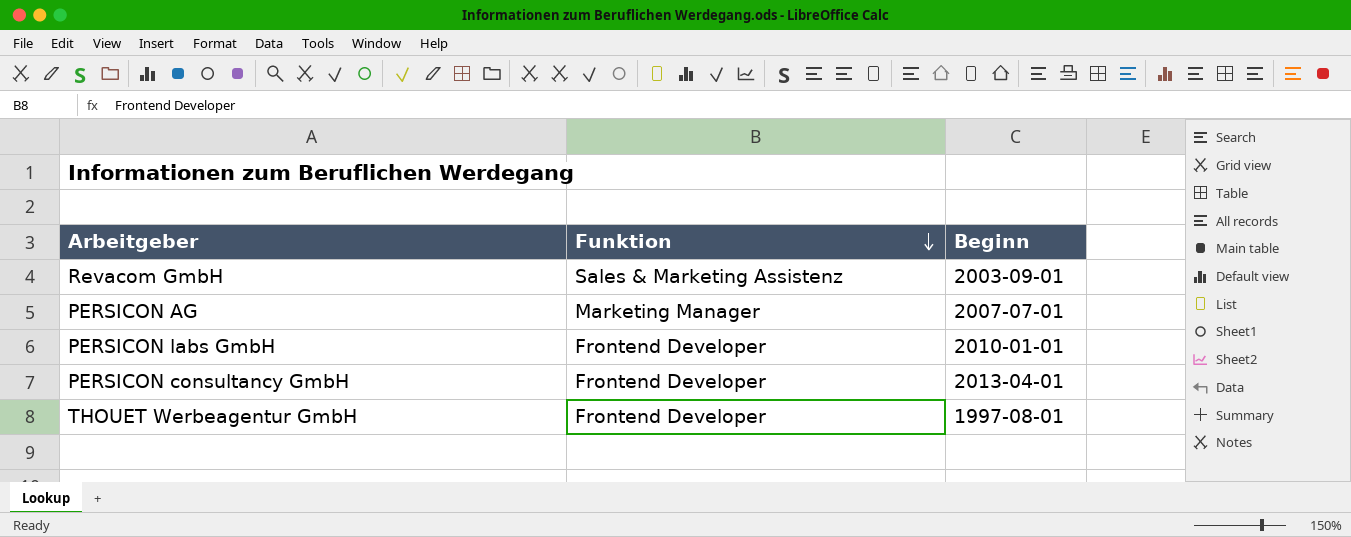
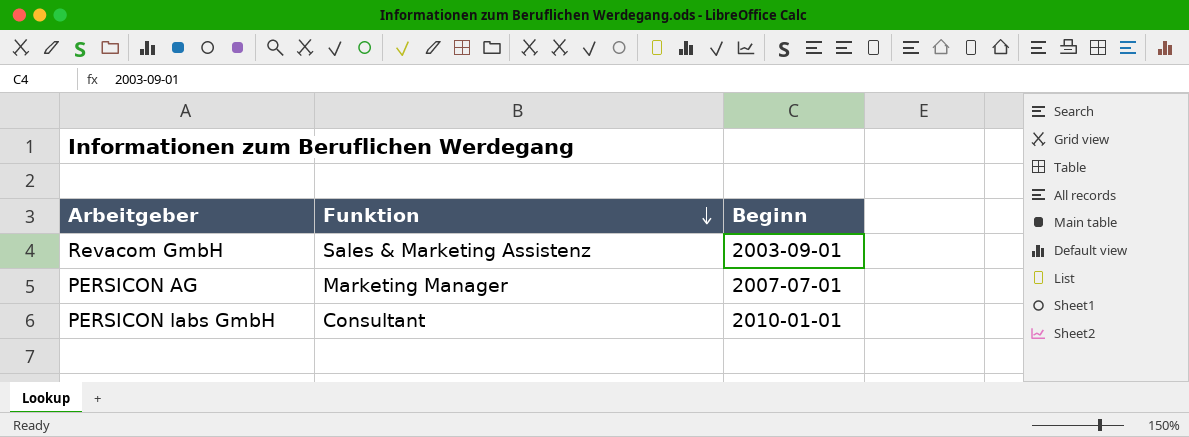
row PERSICON consultancy GmbH: Frontend Developer | 2013-04-01 -> none
row THOUET Werbeagentur GmbH: Frontend Developer | 1997-08-01 -> none
PERSICON labs GmbH | Funktion: Frontend Developer -> Consultant

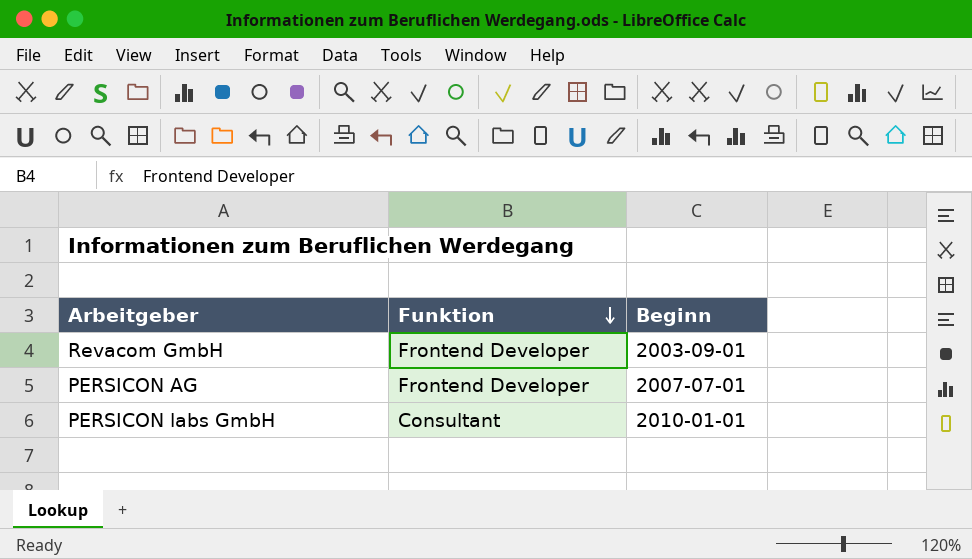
Revacom GmbH | Funktion: Sales & Marketing Assistenz -> Frontend Developer
PERSICON AG | Funktion: Marketing Manager -> Frontend Developer

